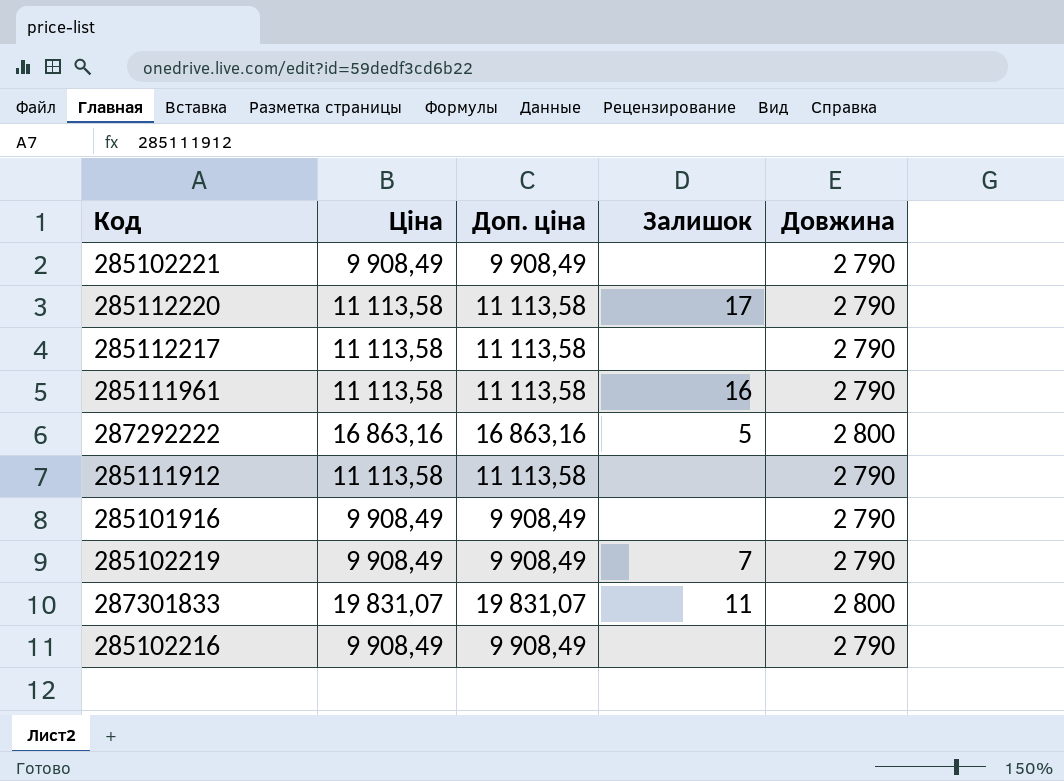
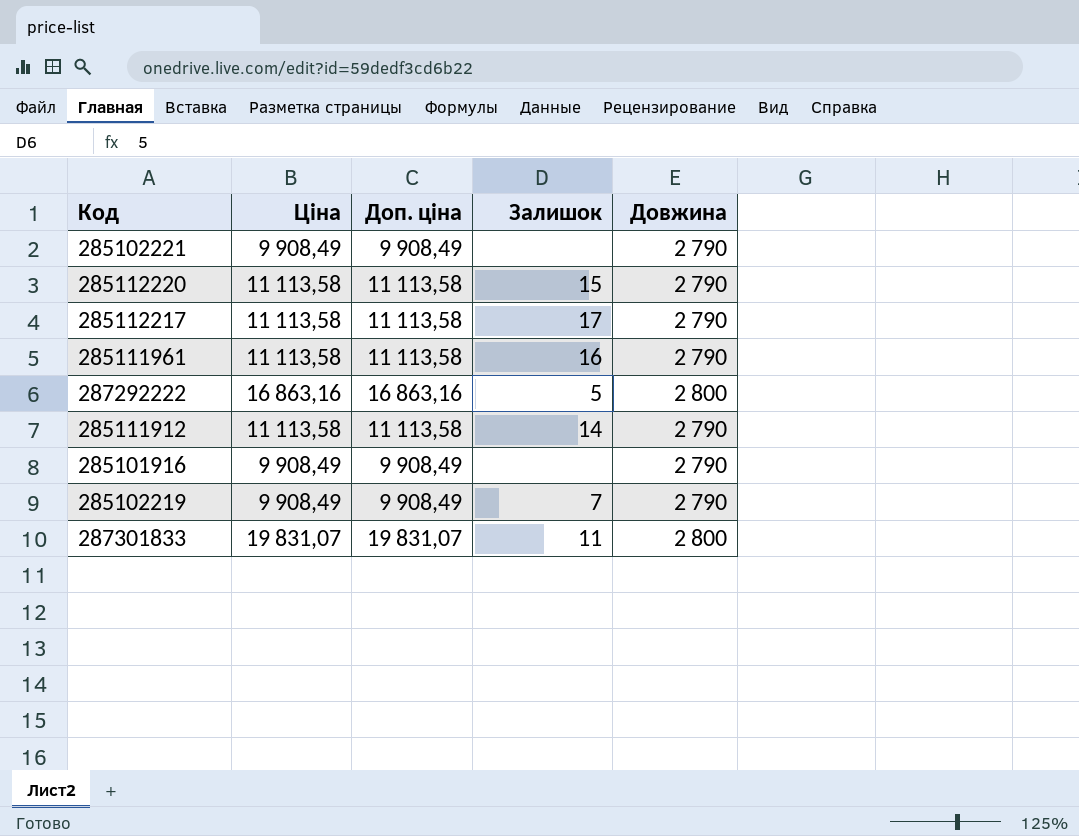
row 285102216: 9 908,49 | 9 908,49 | none | 2 790 -> none
285112220 | Залишок: 17 -> 15
285112217 | Залишок: none -> 17
285111912 | Залишок: none -> 14

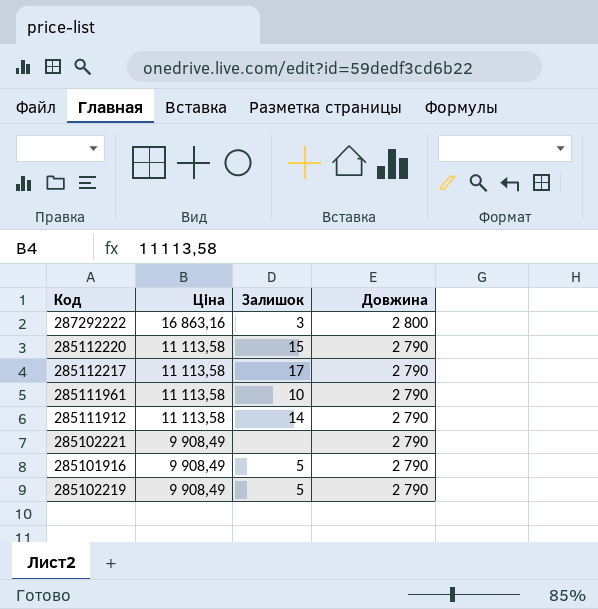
row order: none -> Ціна descending
column Доп. ціна | position: 3 -> none
row 287301833: 19 831,07 | 19 831,07 | 11 | 2 800 -> none
287292222 | Залишок: 5 -> 3
285111961 | Залишок: 16 -> 10
285101916 | Залишок: none -> 5
285102219 | Залишок: 7 -> 5

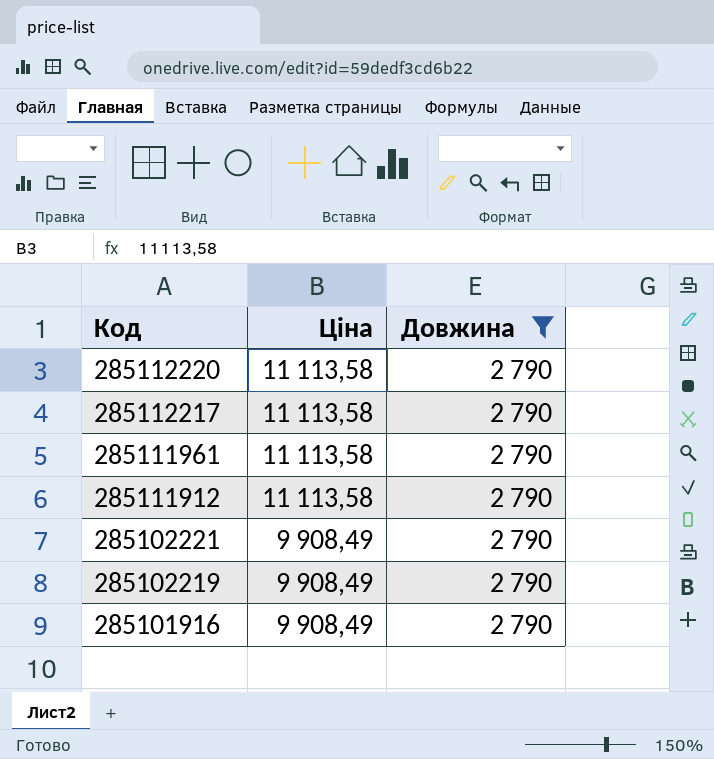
filter: none -> Довжина = 2 790
row order: Ціна descending -> Код descending
column Залишок | position: 3 -> none

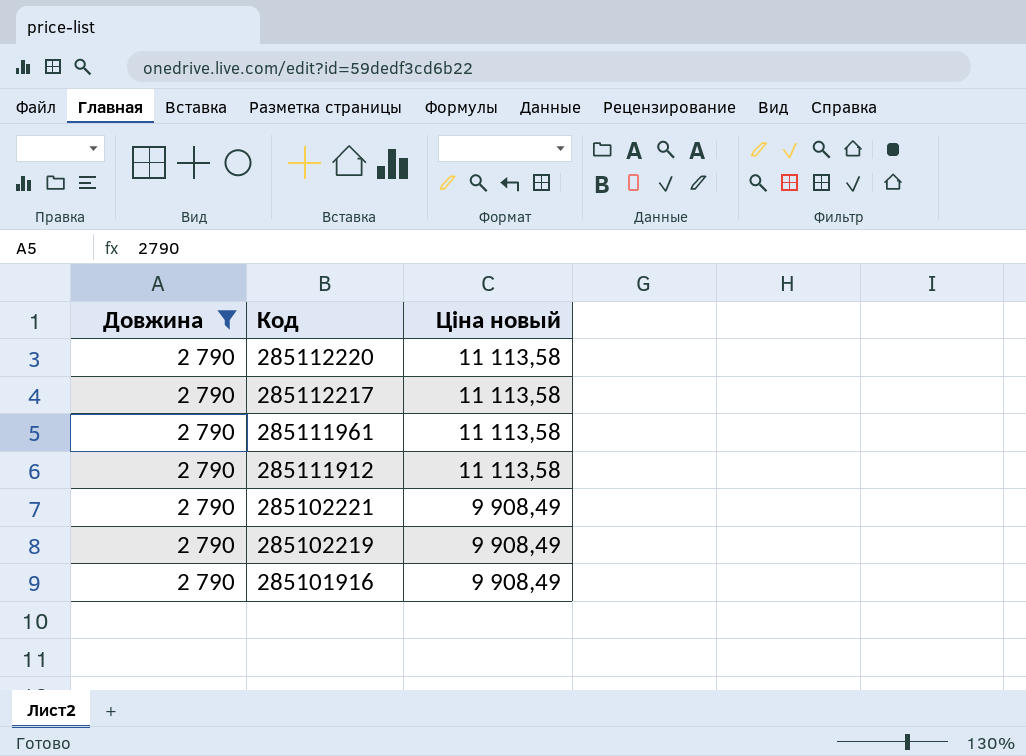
column Довжина | position: 3 -> 1
column name: Ціна -> Ціна новый

